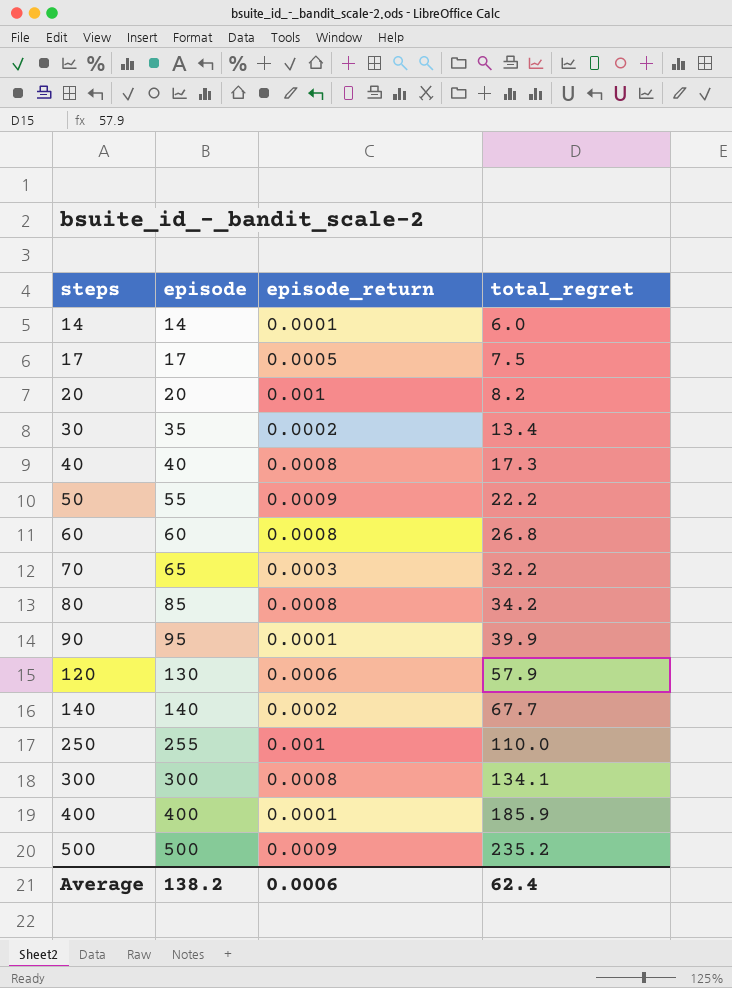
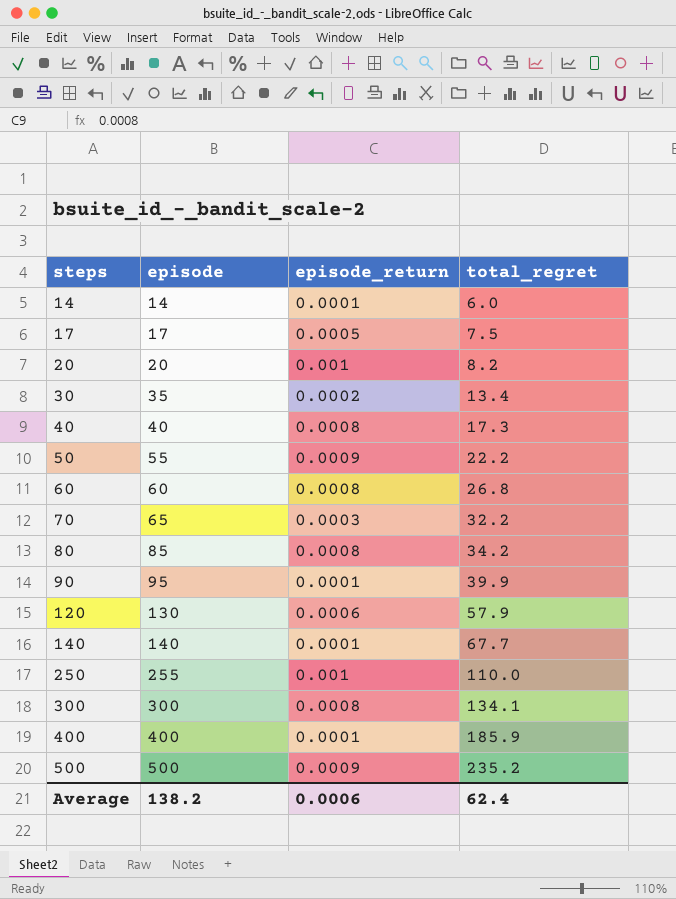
140 | episode_return: 0.0002 -> 0.0001

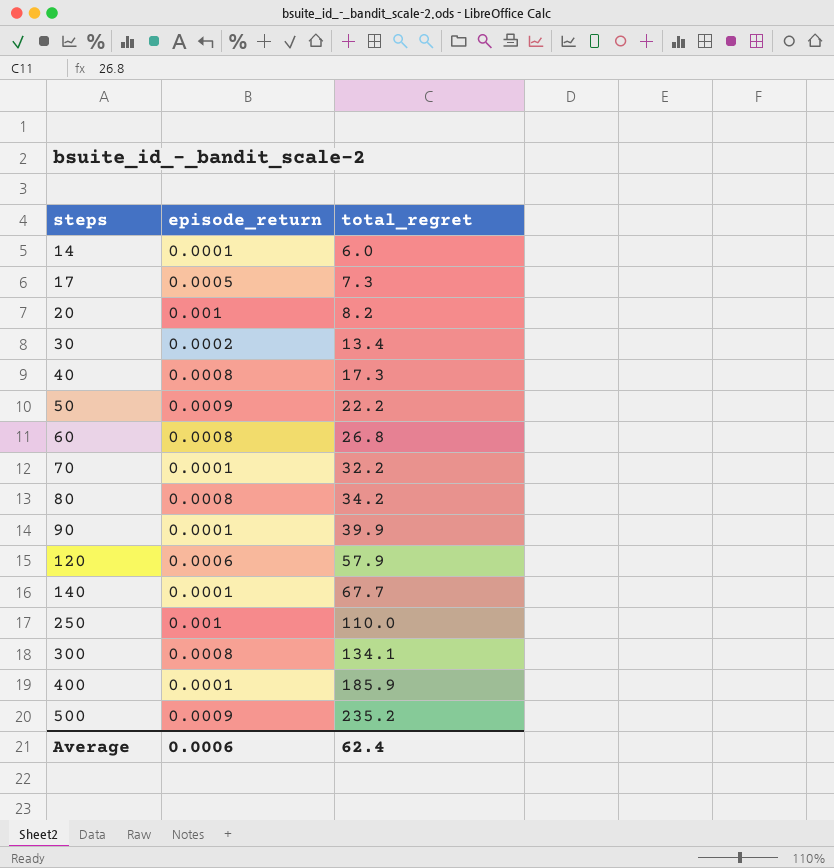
column episode | position: 2 -> none
17 | total_regret: 7.5 -> 7.3
70 | episode_return: 0.0003 -> 0.0001

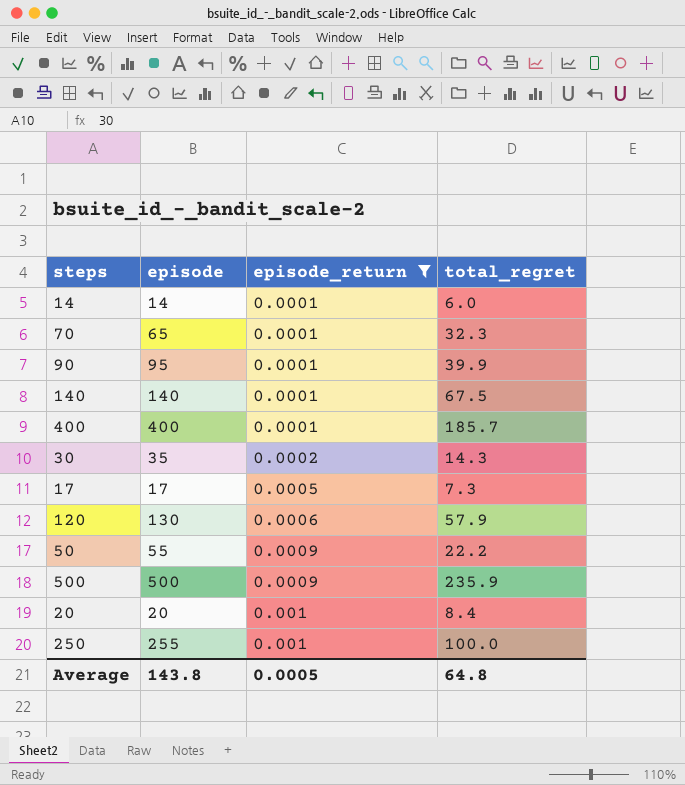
filter: none -> episode_return != 0.0008
row order: steps ascending -> episode_return ascending
column episode | position: none -> 2
70 | total_regret: 32.2 -> 32.3
140 | total_regret: 67.7 -> 67.5
400 | total_regret: 185.9 -> 185.7
30 | total_regret: 13.4 -> 14.3
500 | total_regret: 235.2 -> 235.9
20 | total_regret: 8.2 -> 8.4
250 | total_regret: 110.0 -> 100.0
Average | episode_return: 0.0006 -> 0.0005
Average | total_regret: 62.4 -> 64.8

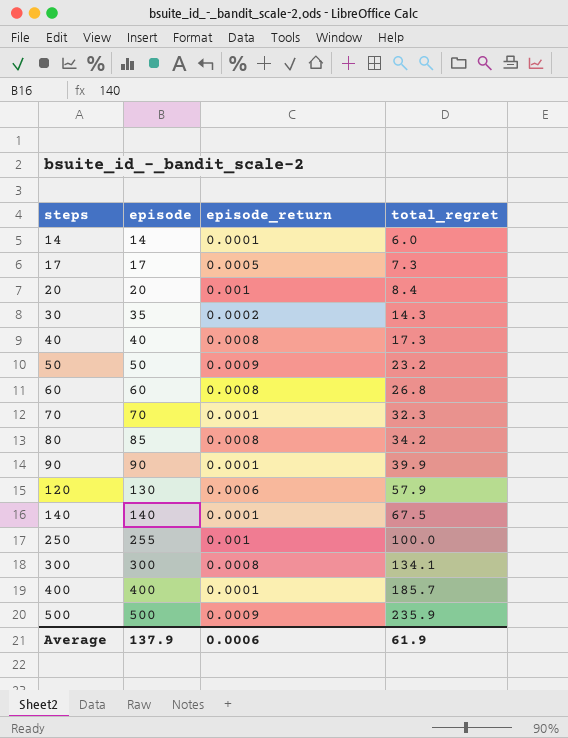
filter: episode_return != 0.0008 -> none
row order: episode_return ascending -> steps ascending
50 | episode: 55 -> 50
50 | total_regret: 22.2 -> 23.2
70 | episode: 65 -> 70
90 | episode: 95 -> 90
Average | episode: 143.8 -> 137.9
Average | episode_return: 0.0005 -> 0.0006
Average | total_regret: 64.8 -> 61.9

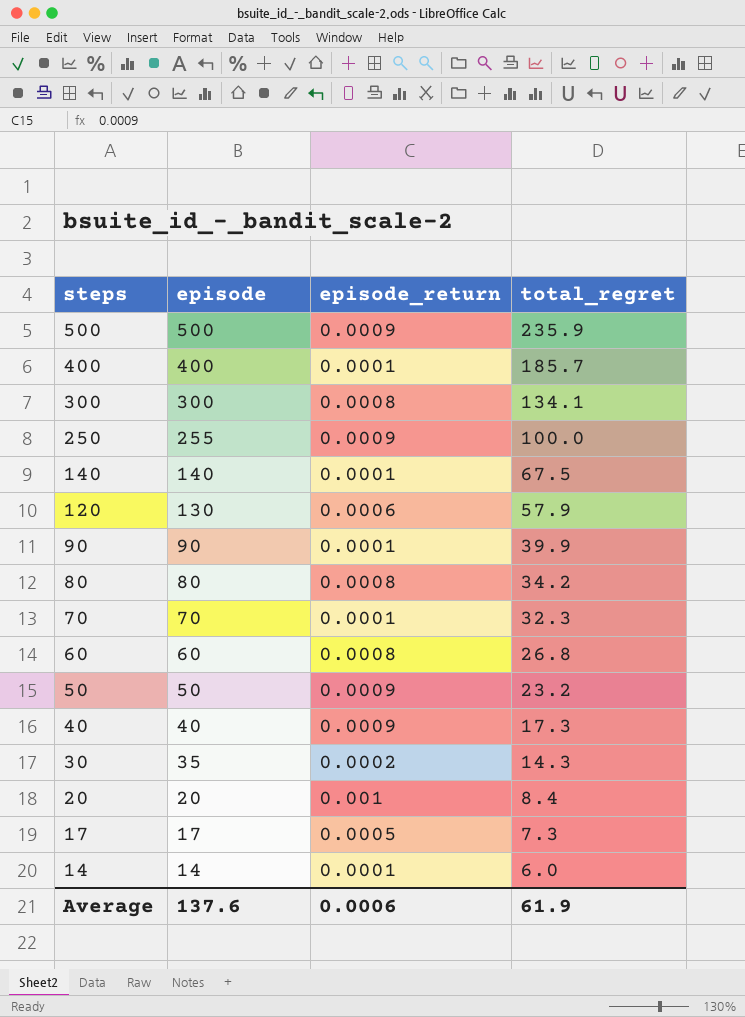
row order: steps ascending -> steps descending
250 | episode_return: 0.001 -> 0.0009
80 | episode: 85 -> 80
40 | episode_return: 0.0008 -> 0.0009
Average | episode: 137.9 -> 137.6

